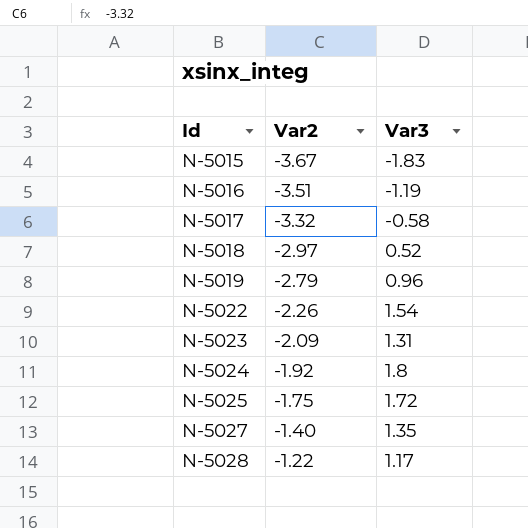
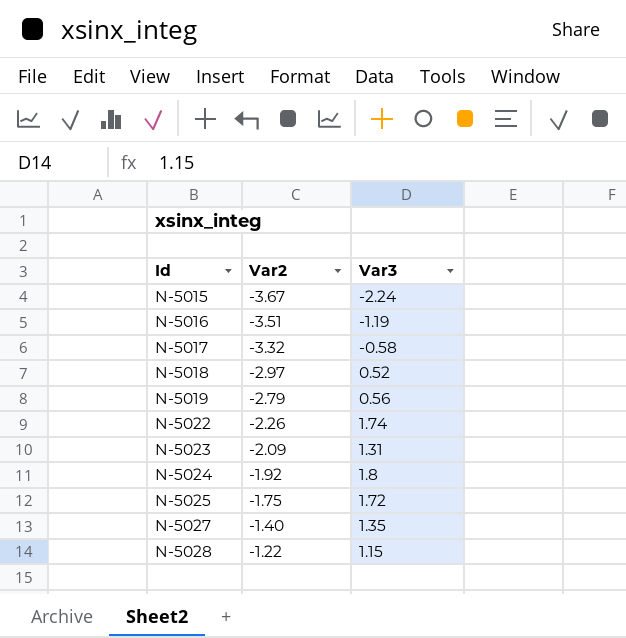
N-5015 | Var3: -1.83 -> -2.24
N-5019 | Var3: 0.96 -> 0.56
N-5022 | Var3: 1.54 -> 1.74
N-5028 | Var3: 1.17 -> 1.15

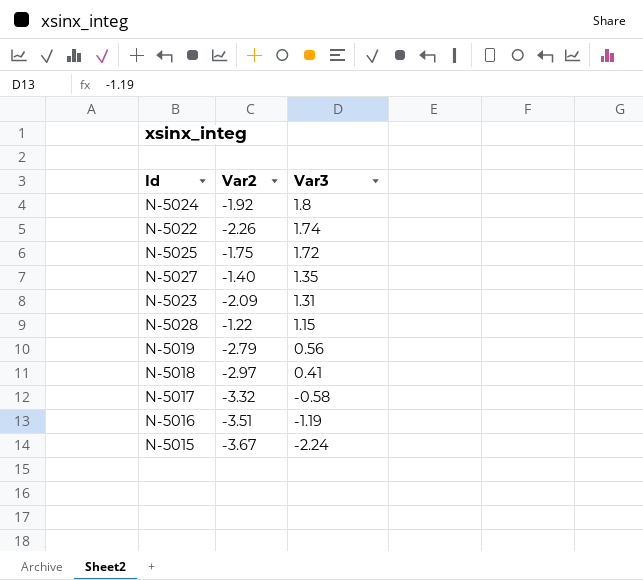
row order: Id ascending -> Var3 descending
N-5018 | Var3: 0.52 -> 0.41

